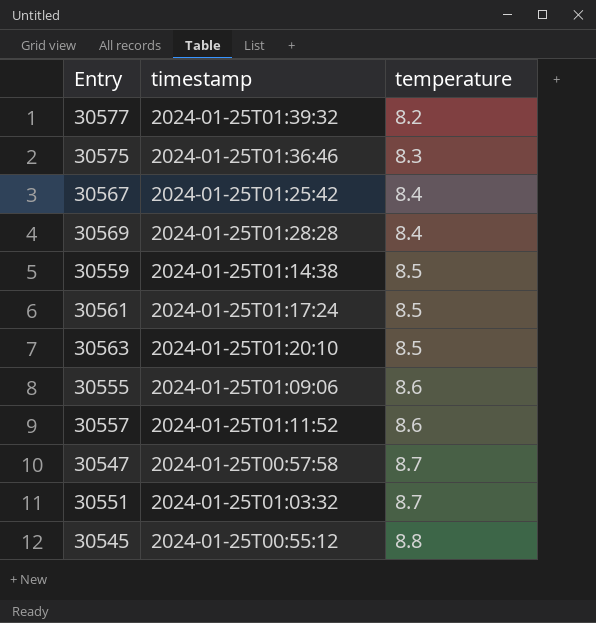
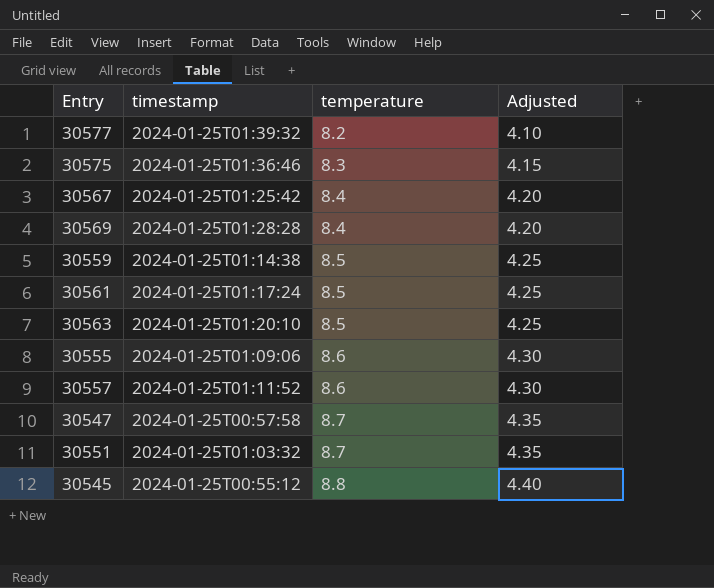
column Adjusted | formula: none -> [temperature] * 0.5

